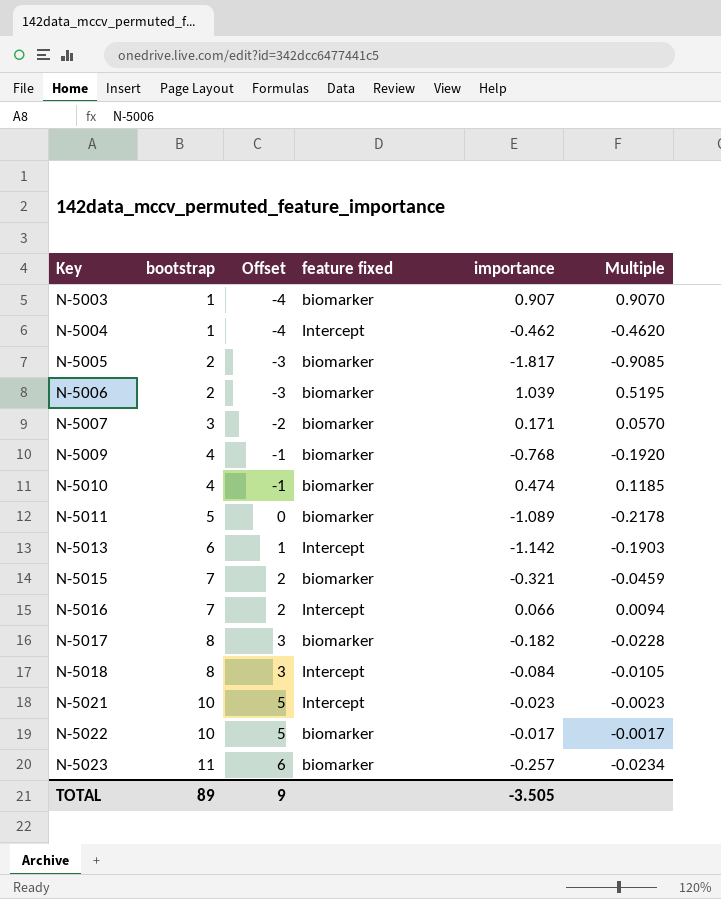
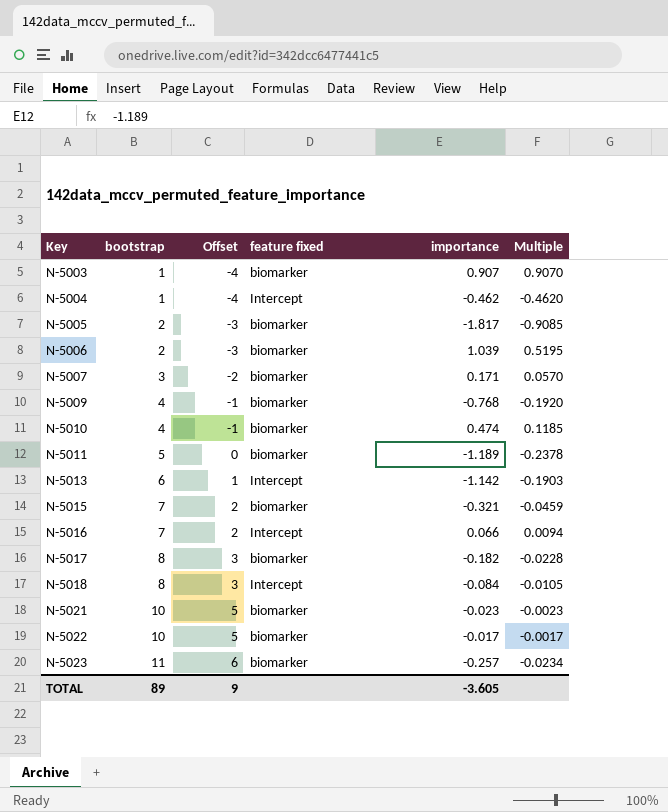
N-5011 | importance: -1.089 -> -1.189
N-5011 | Multiple: -0.2178 -> -0.2378
N-5021 | feature fixed: Intercept -> biomarker
TOTAL | importance: -3.505 -> -3.605

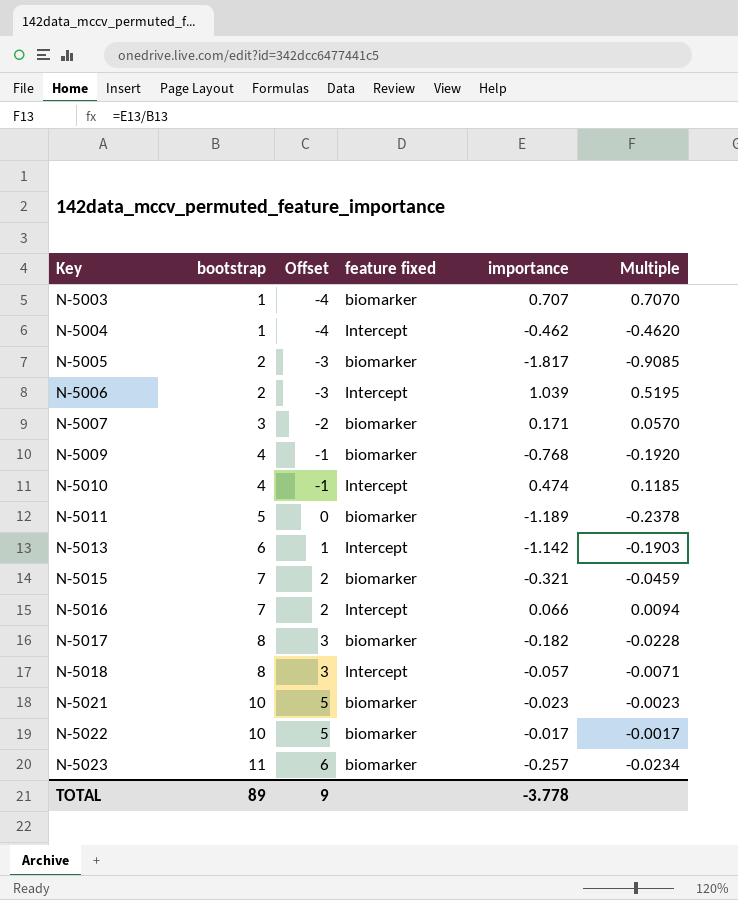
N-5003 | importance: 0.907 -> 0.707
N-5003 | Multiple: 0.9070 -> 0.7070
N-5006 | feature fixed: biomarker -> Intercept
N-5010 | feature fixed: biomarker -> Intercept
N-5018 | importance: -0.084 -> -0.057
N-5018 | Multiple: -0.0105 -> -0.0071
TOTAL | importance: -3.605 -> -3.778

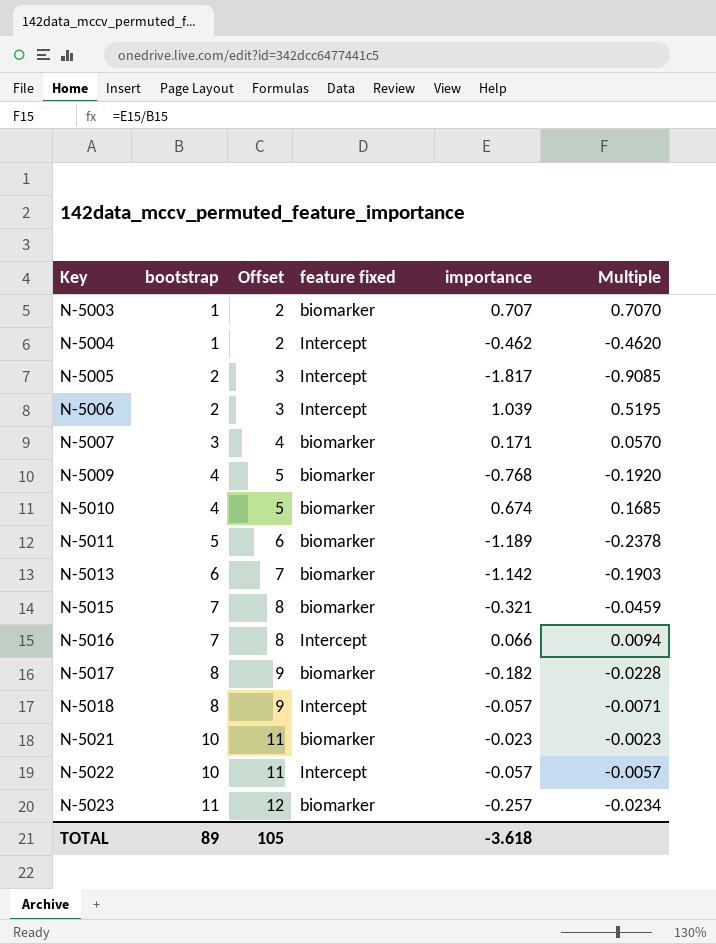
column Offset | formula: [bootstrap] - 5 -> [bootstrap] + 1
N-5005 | feature fixed: biomarker -> Intercept
N-5010 | feature fixed: Intercept -> biomarker
N-5010 | importance: 0.474 -> 0.674
N-5010 | Multiple: 0.1185 -> 0.1685
N-5013 | feature fixed: Intercept -> biomarker
N-5022 | feature fixed: biomarker -> Intercept
N-5022 | importance: -0.017 -> -0.057
N-5022 | Multiple: -0.0017 -> -0.0057
TOTAL | Offset: 9 -> 105
TOTAL | importance: -3.778 -> -3.618

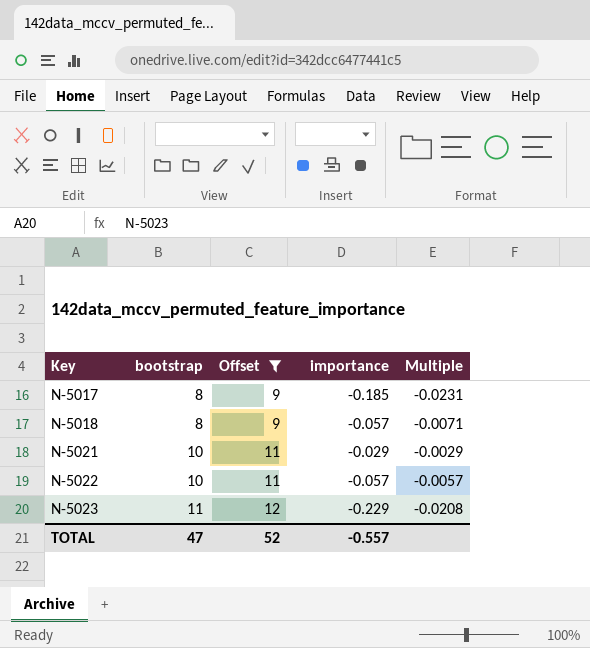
filter: none -> Offset >= 9
column feature fixed | position: 4 -> none
N-5017 | importance: -0.182 -> -0.185
N-5017 | Multiple: -0.0228 -> -0.0231
N-5021 | importance: -0.023 -> -0.029
N-5021 | Multiple: -0.0023 -> -0.0029
N-5023 | importance: -0.257 -> -0.229
N-5023 | Multiple: -0.0234 -> -0.0208
TOTAL | bootstrap: 89 -> 47
TOTAL | Offset: 105 -> 52
TOTAL | importance: -3.618 -> -0.557

